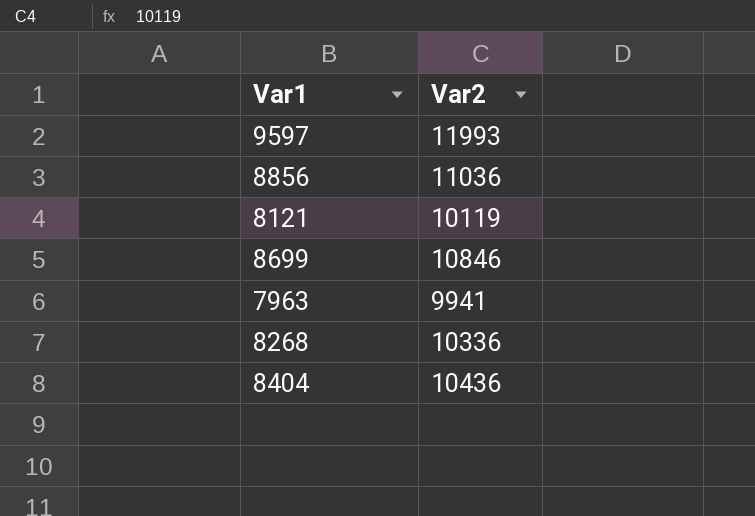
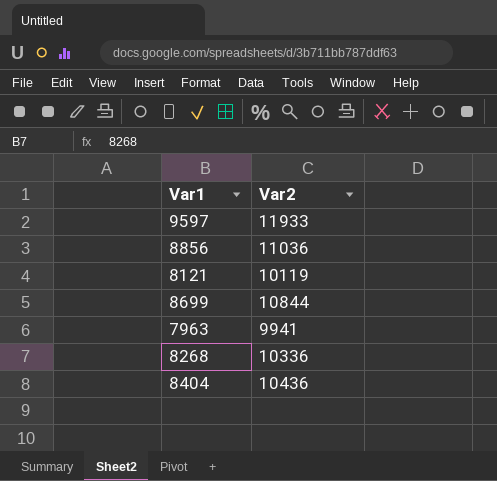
9597 | Var2: 11993 -> 11933
8699 | Var2: 10846 -> 10844

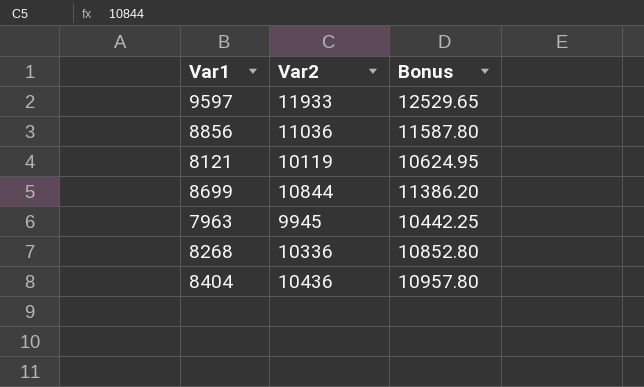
column Bonus | formula: none -> [Var2] * 1.05
7963 | Var2: 9941 -> 9945

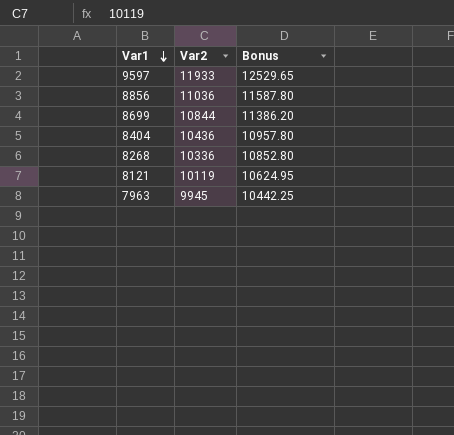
row order: none -> Var1 descending

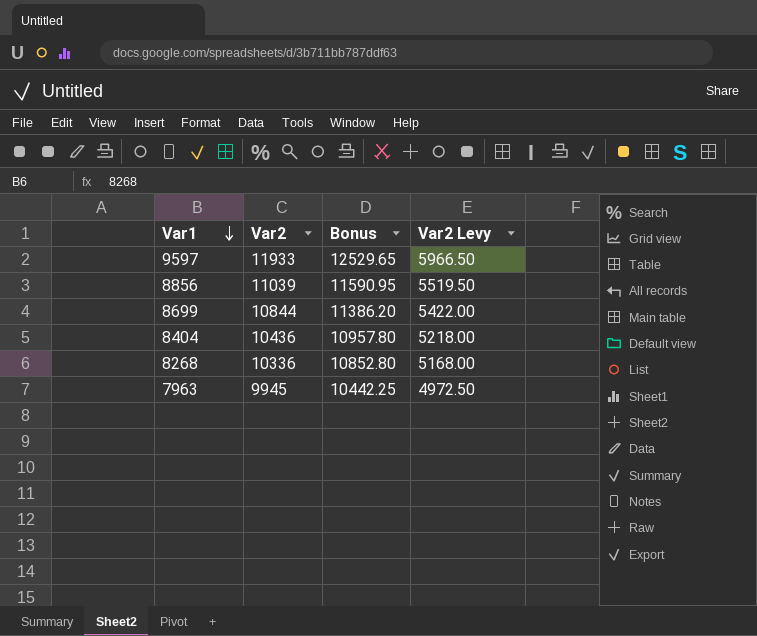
column Var2 Levy | formula: none -> [Var2] * 0.5
row 8121: 10119 | 10624.95 -> none
8856 | Var2: 11036 -> 11039
8856 | Bonus: 11587.80 -> 11590.95

